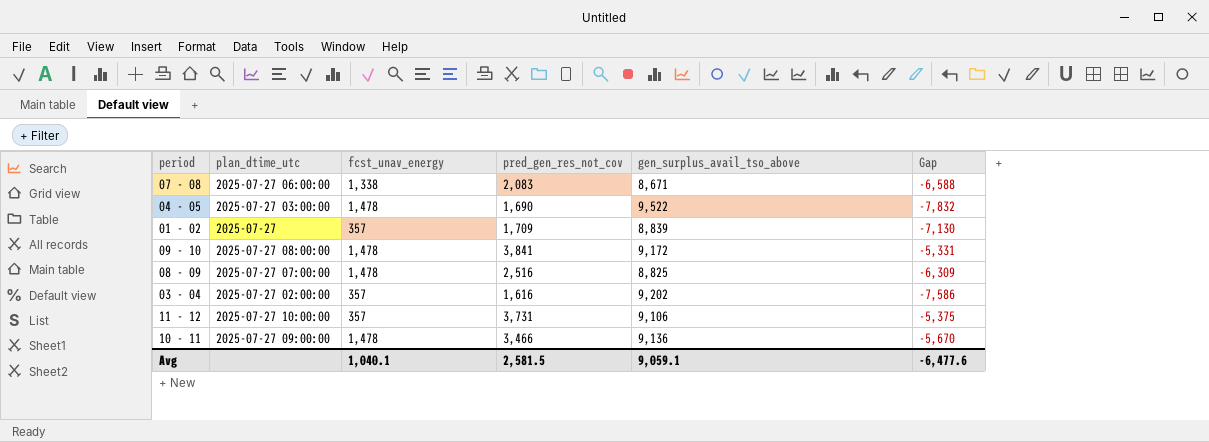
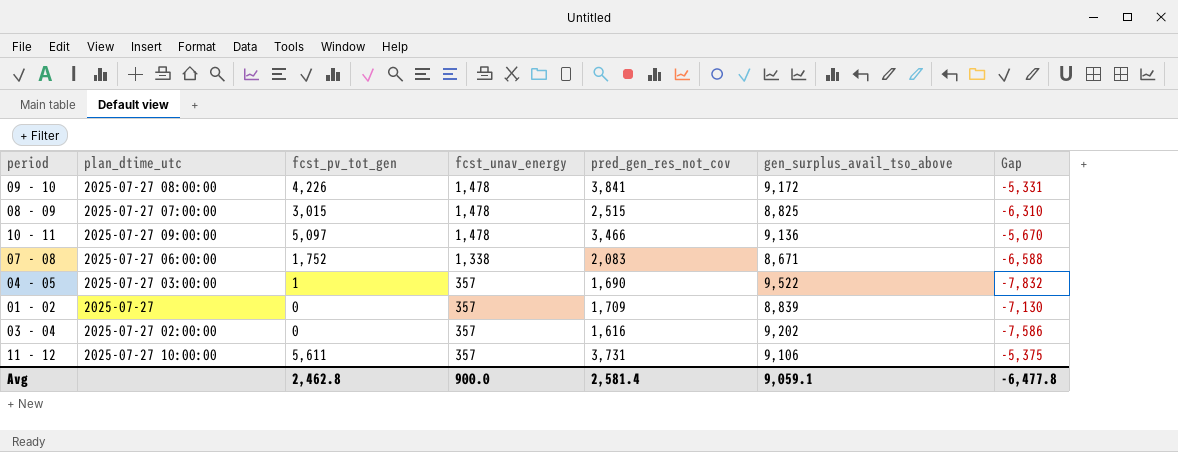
row order: none -> fcst_unav_energy descending
column fcst_pv_tot_gen | position: none -> 3
08 - 09 | pred_gen_res_not_cov: 2,516 -> 2,515
08 - 09 | Gap: -6,309 -> -6,310
04 - 05 | fcst_unav_energy: 1,478 -> 357
Avg | fcst_unav_energy: 1,040.1 -> 900.0
Avg | pred_gen_res_not_cov: 2,581.5 -> 2,581.4
Avg | Gap: -6,477.6 -> -6,477.8

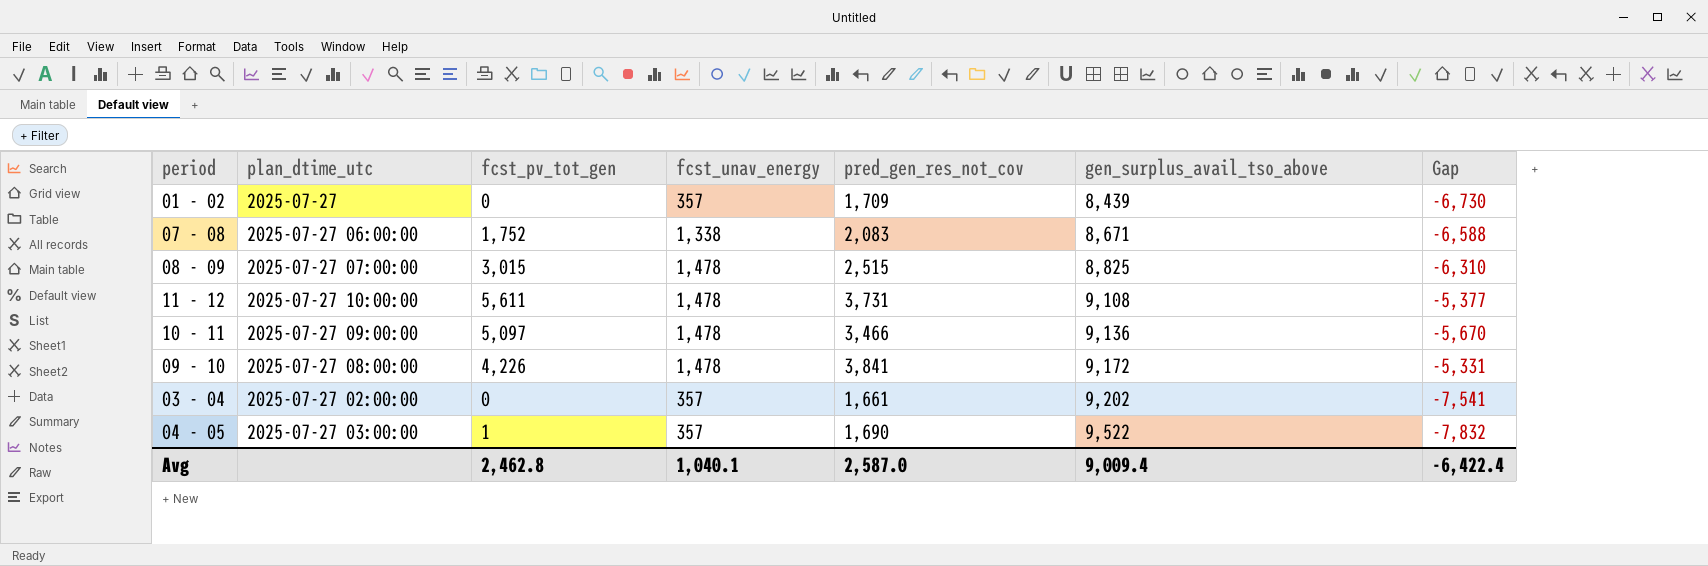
row order: fcst_unav_energy descending -> gen_surplus_avail_tso_above ascending
01 - 02 | gen_surplus_avail_tso_above: 8,839 -> 8,439
01 - 02 | Gap: -7,130 -> -6,730
11 - 12 | fcst_unav_energy: 357 -> 1,478
11 - 12 | gen_surplus_avail_tso_above: 9,106 -> 9,108
11 - 12 | Gap: -5,375 -> -5,377
03 - 04 | pred_gen_res_not_cov: 1,616 -> 1,661
03 - 04 | Gap: -7,586 -> -7,541
Avg | fcst_unav_energy: 900.0 -> 1,040.1
Avg | pred_gen_res_not_cov: 2,581.4 -> 2,587.0
Avg | gen_surplus_avail_tso_above: 9,059.1 -> 9,009.4
Avg | Gap: -6,477.8 -> -6,422.4

